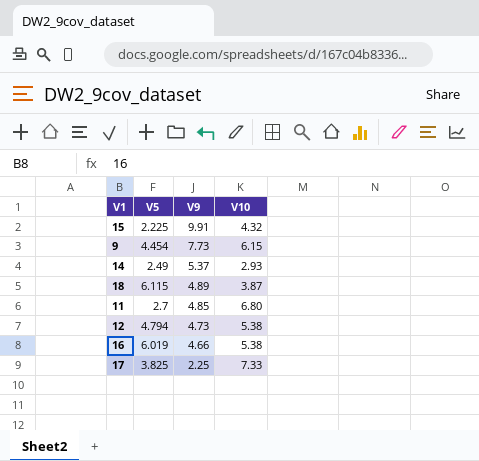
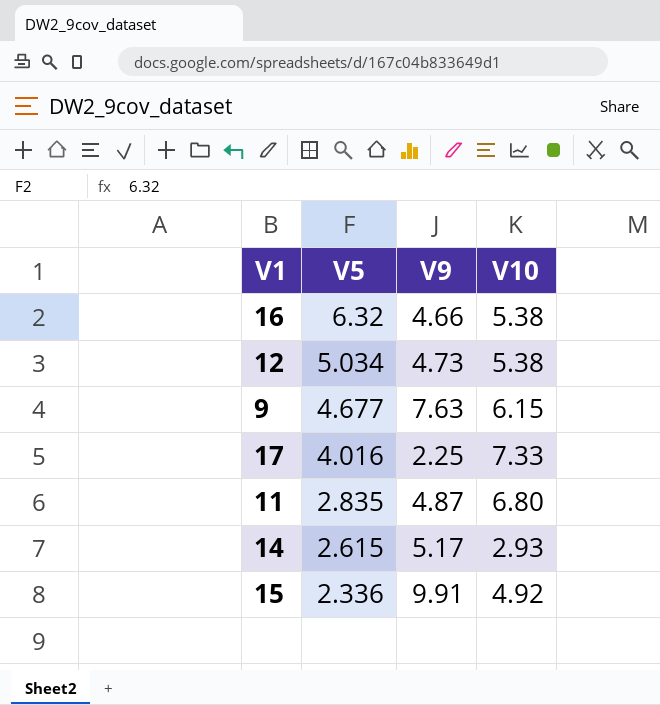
row order: V9 descending -> V5 descending
row 18: 6.115 | 4.89 | 3.87 -> none
16 | V5: 6.019 -> 6.32
12 | V5: 4.794 -> 5.034
9 | V5: 4.454 -> 4.677
9 | V9: 7.73 -> 7.63
17 | V5: 3.825 -> 4.016
11 | V5: 2.7 -> 2.835
11 | V9: 4.85 -> 4.87
14 | V5: 2.49 -> 2.615
14 | V9: 5.37 -> 5.17
15 | V5: 2.225 -> 2.336
15 | V10: 4.32 -> 4.92

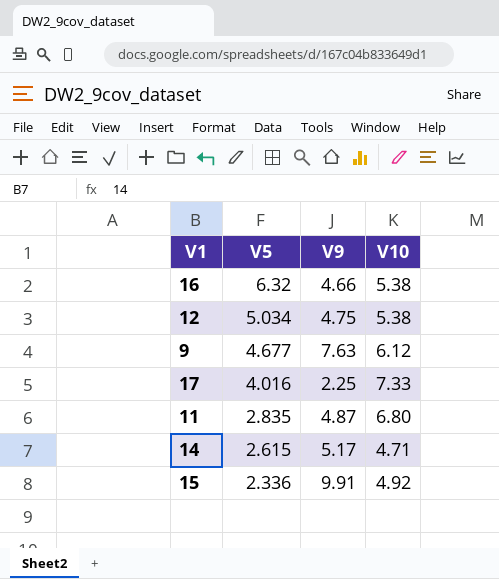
12 | V9: 4.73 -> 4.75
9 | V10: 6.15 -> 6.12
14 | V10: 2.93 -> 4.71

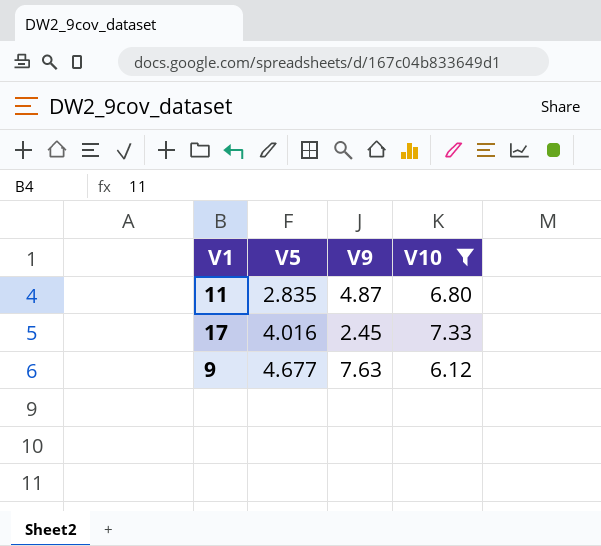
filter: none -> V10 >= 6.12
row order: V5 descending -> V5 ascending
17 | V9: 2.25 -> 2.45

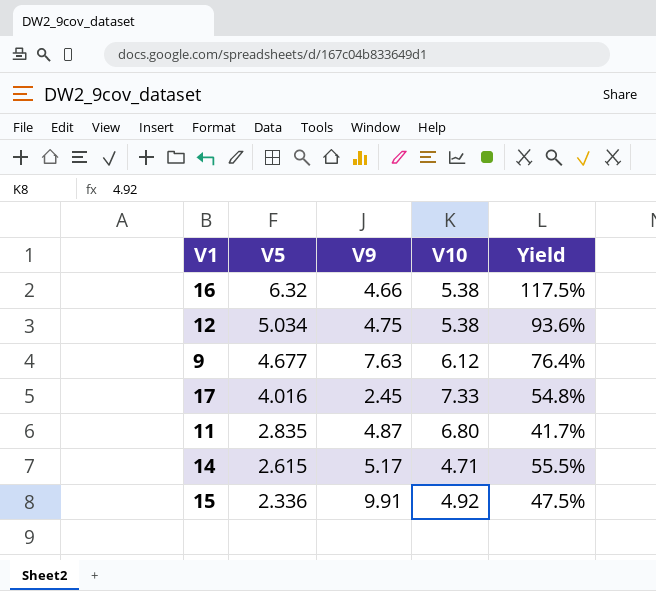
filter: V10 >= 6.12 -> none
row order: V5 ascending -> V5 descending
column Yield | formula: none -> [V5] / [V10]

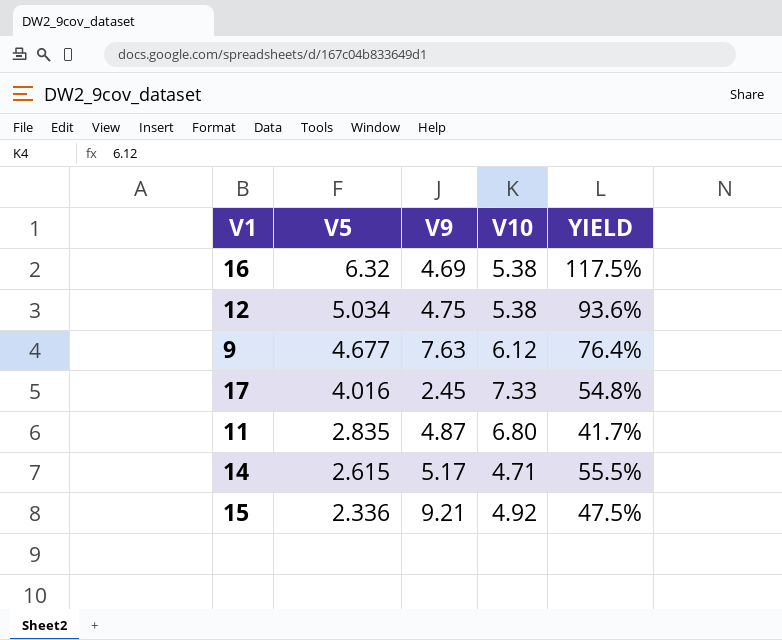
column name: Yield -> YIELD
16 | V9: 4.66 -> 4.69
15 | V9: 9.91 -> 9.21

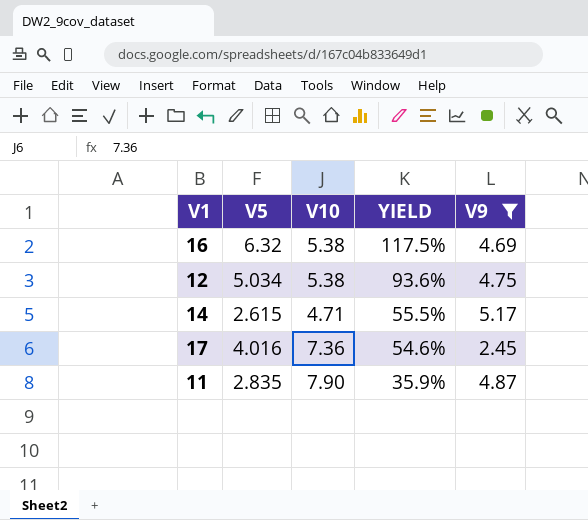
filter: none -> V9 <= 5.17
row order: V5 descending -> YIELD descending
column V9 | position: 3 -> 5
17 | V10: 7.33 -> 7.36
17 | YIELD: 54.8% -> 54.6%
11 | V10: 6.80 -> 7.90
11 | YIELD: 41.7% -> 35.9%

